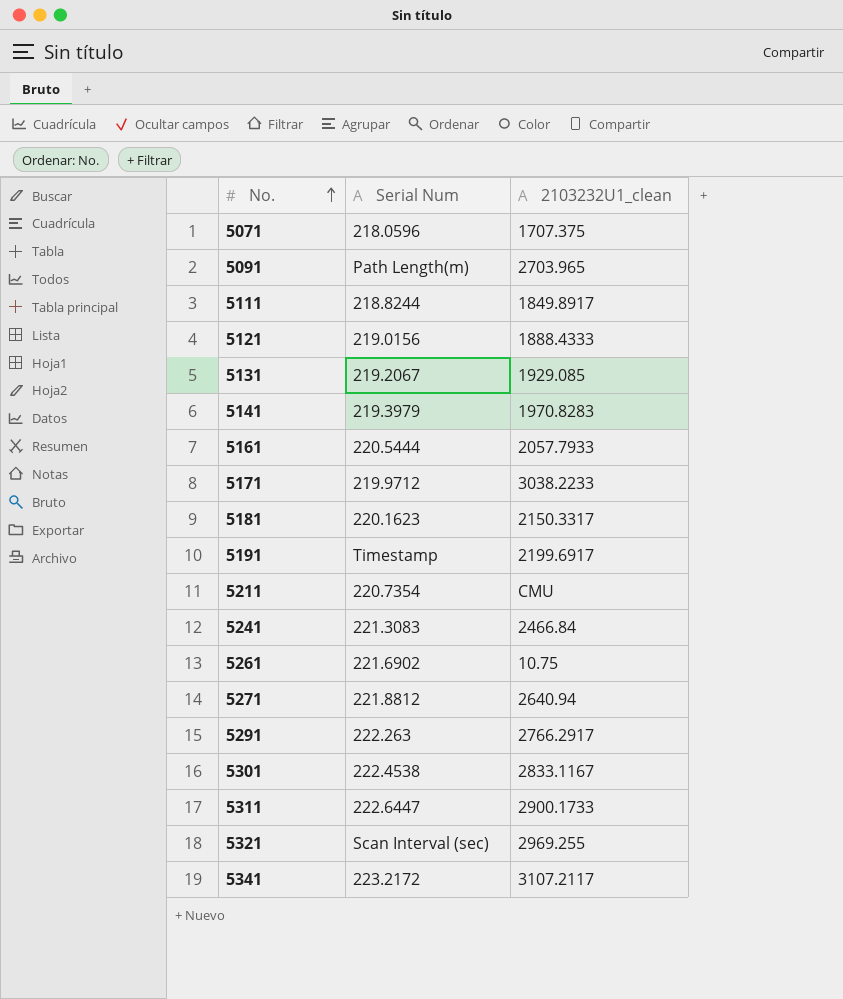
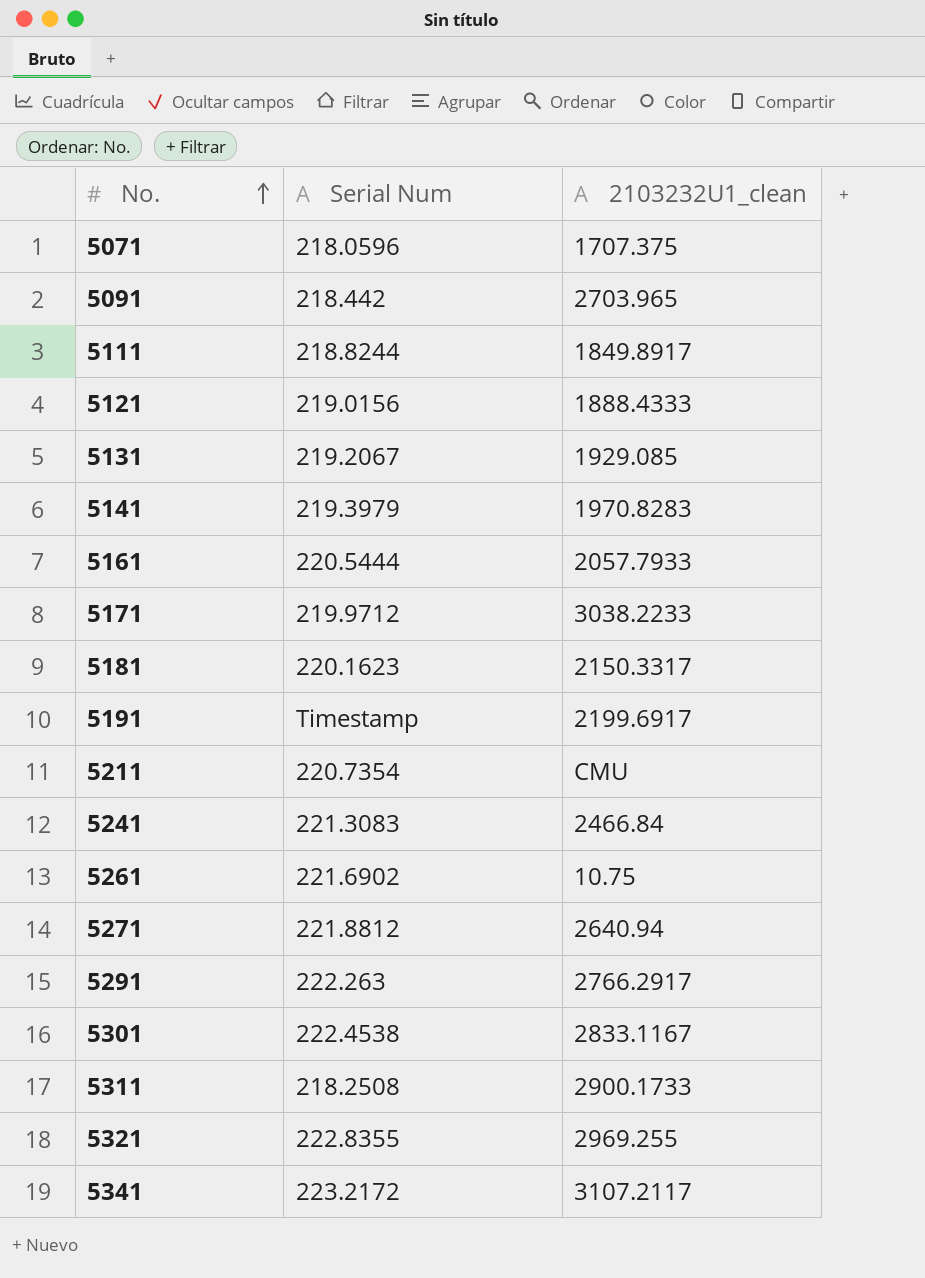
5091 | Serial Num: Path Length(m) -> 218.442
5311 | Serial Num: 222.6447 -> 218.2508
5321 | Serial Num: Scan Interval (sec) -> 222.8355

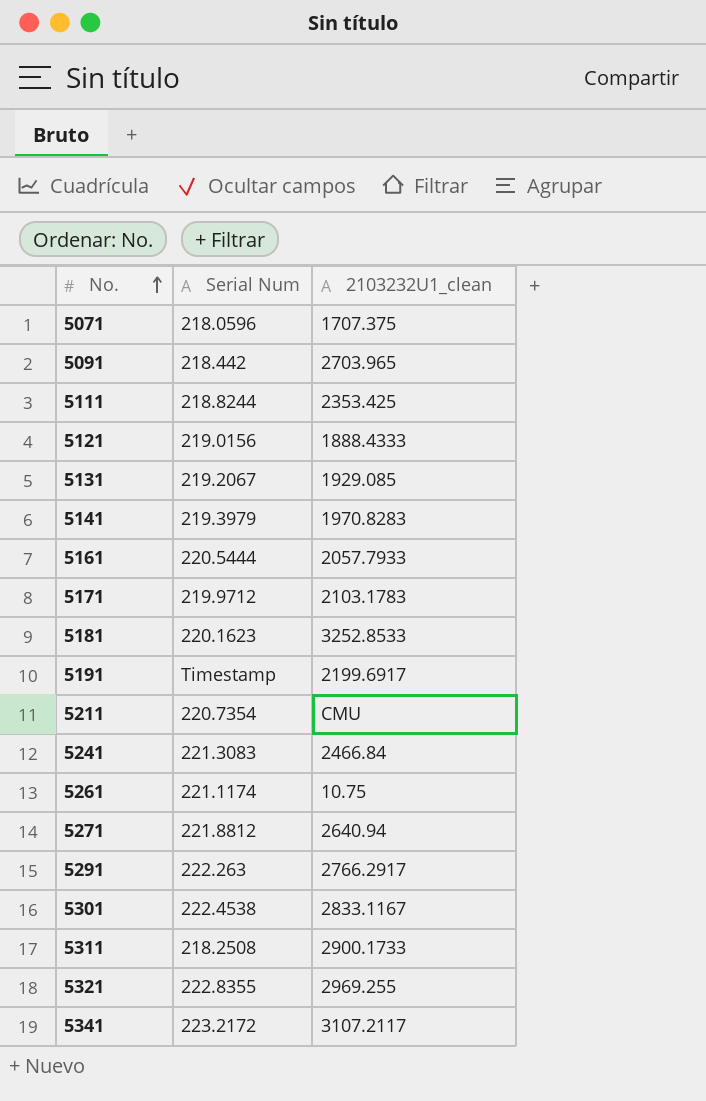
5111 | 2103232U1_clean: 1849.8917 -> 2353.425
5171 | 2103232U1_clean: 3038.2233 -> 2103.1783
5181 | 2103232U1_clean: 2150.3317 -> 3252.8533
5261 | Serial Num: 221.6902 -> 221.1174

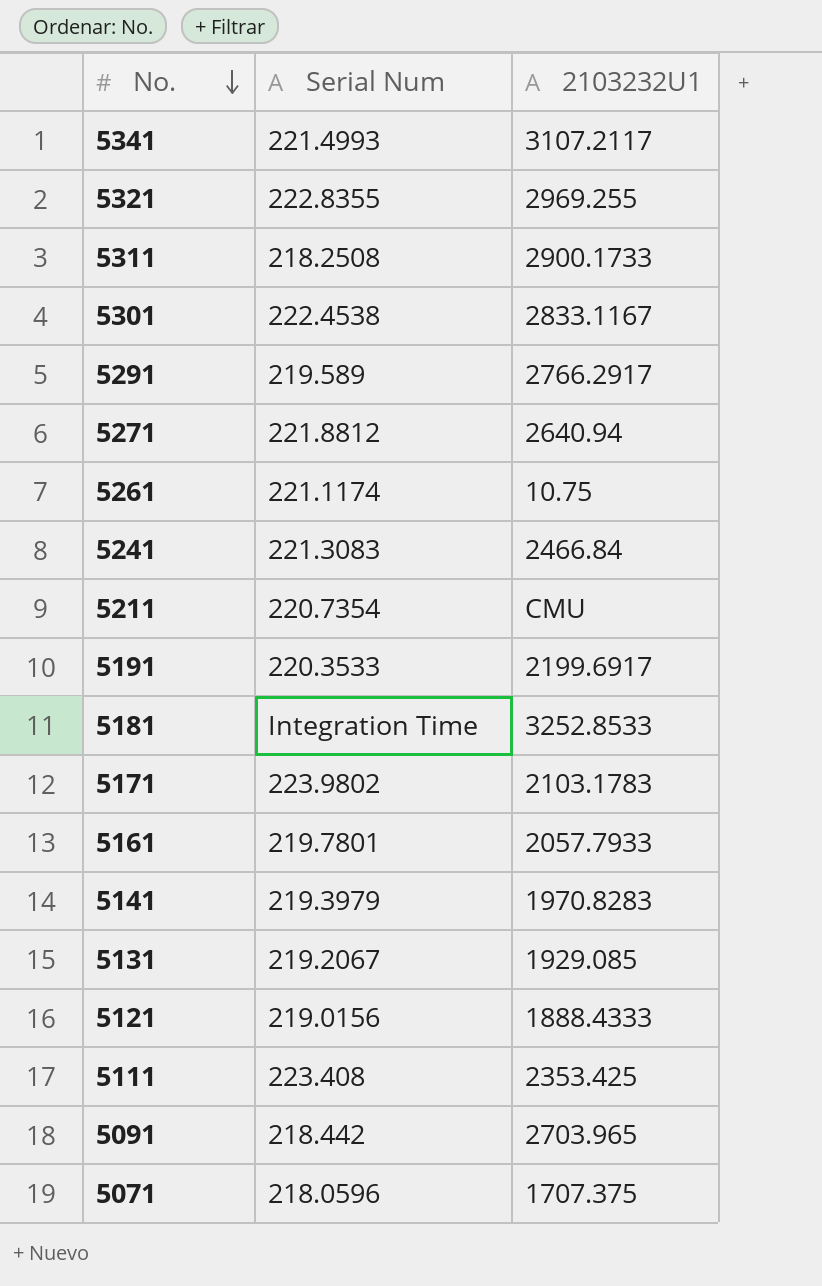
row order: No. ascending -> No. descending
column name: 2103232U1_clean -> 2103232U1
5341 | Serial Num: 223.2172 -> 221.4993
5291 | Serial Num: 222.263 -> 219.589
5191 | Serial Num: Timestamp -> 220.3533
5181 | Serial Num: 220.1623 -> Integration Time
5171 | Serial Num: 219.9712 -> 223.9802
5161 | Serial Num: 220.5444 -> 219.7801
5111 | Serial Num: 218.8244 -> 223.408

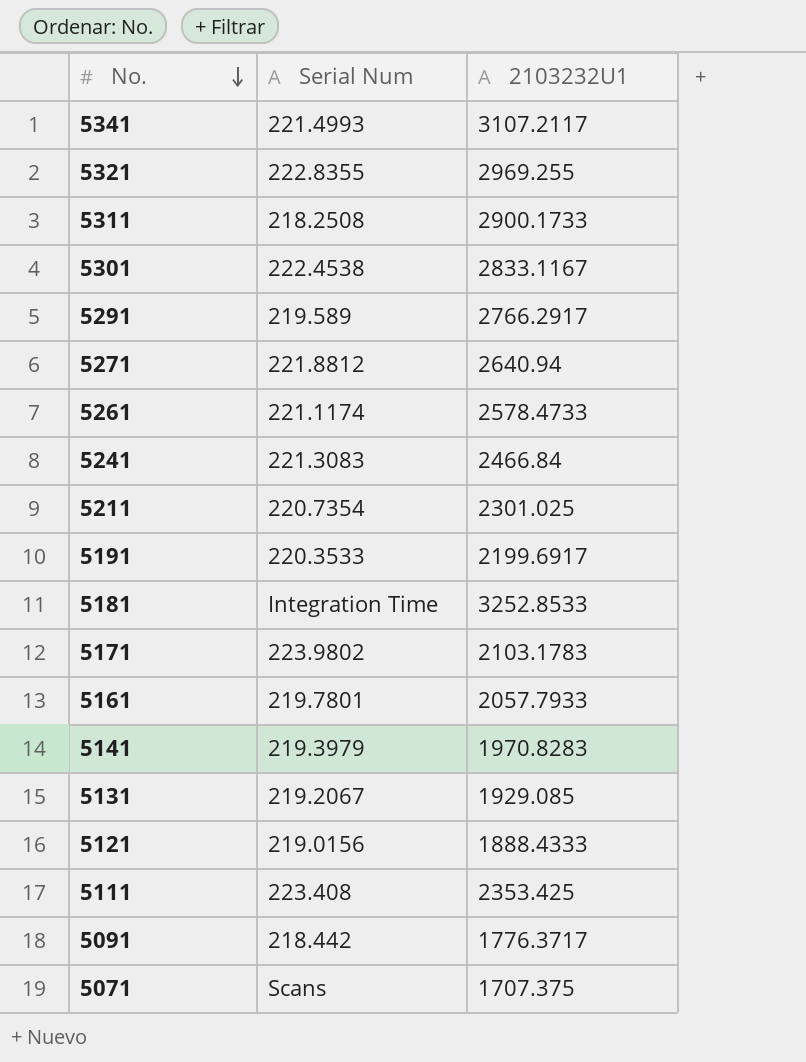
5261 | 2103232U1: 10.75 -> 2578.4733
5211 | 2103232U1: CMU -> 2301.025
5091 | 2103232U1: 2703.965 -> 1776.3717
5071 | Serial Num: 218.0596 -> Scans

